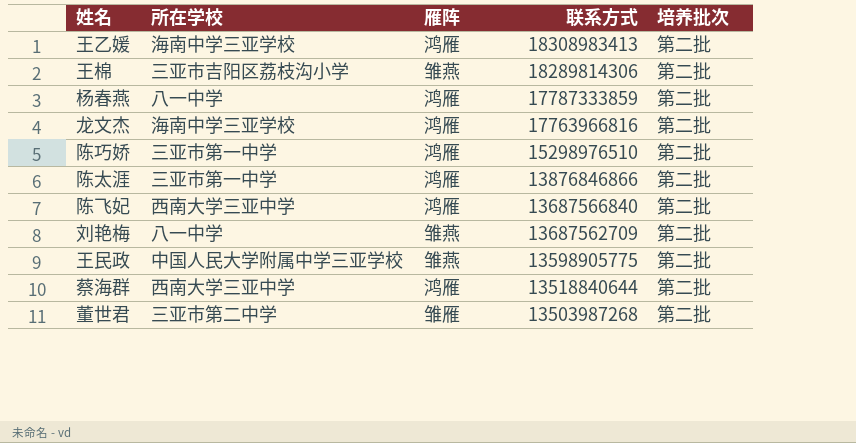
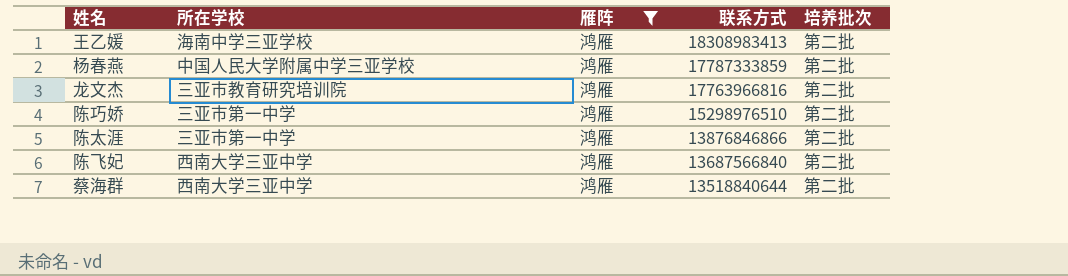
filter: none -> 雁阵 = 鸿雁
杨春燕 | 所在学校: 八一中学 -> 中国人民大学附属中学三亚学校
龙文杰 | 所在学校: 海南中学三亚学校 -> 三亚市教育研究培训院

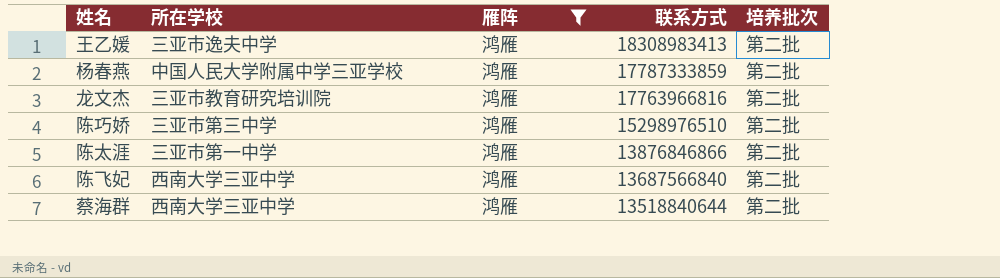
王乙媛 | 所在学校: 海南中学三亚学校 -> 三亚市逸夫中学
陈巧娇 | 所在学校: 三亚市第一中学 -> 三亚市第三中学

